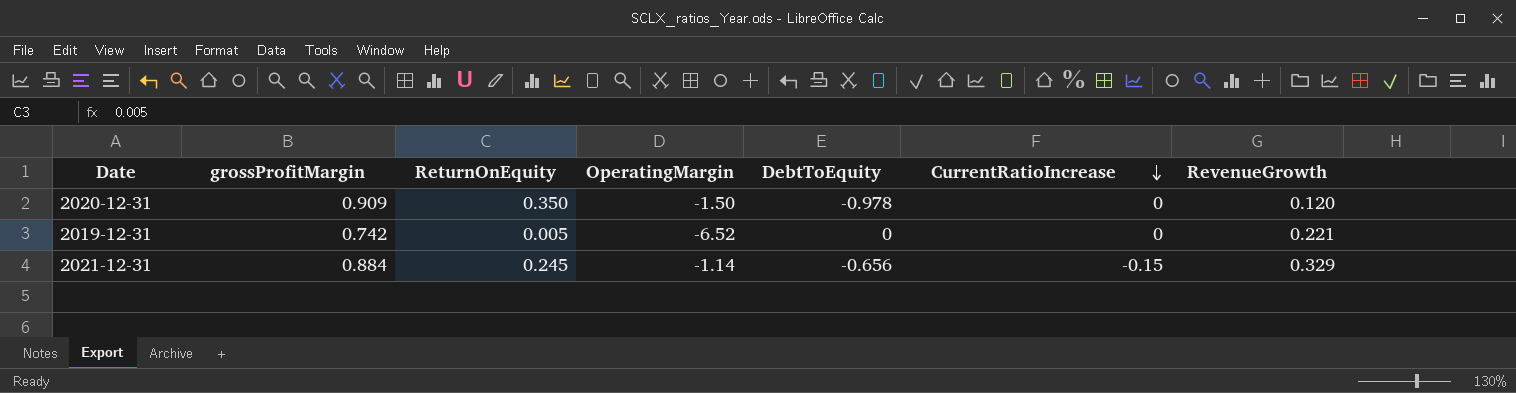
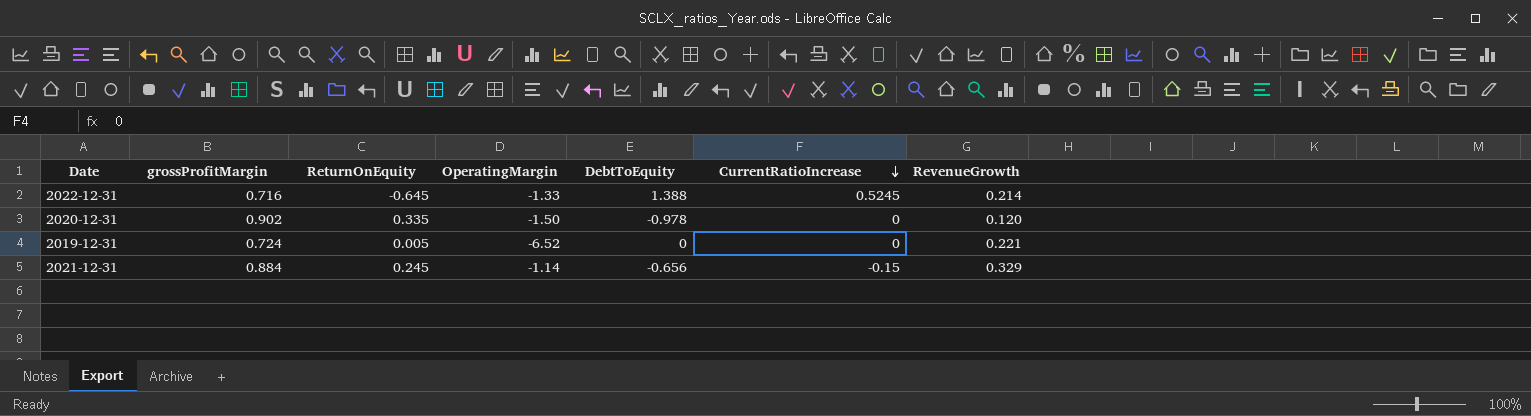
row 2022-12-31: none -> 0.716 | -0.645 | -1.33 | 1.388 | 0.5245 | 0.214
2020-12-31 | grossProfitMargin: 0.909 -> 0.902
2020-12-31 | ReturnOnEquity: 0.350 -> 0.335
2019-12-31 | grossProfitMargin: 0.742 -> 0.724

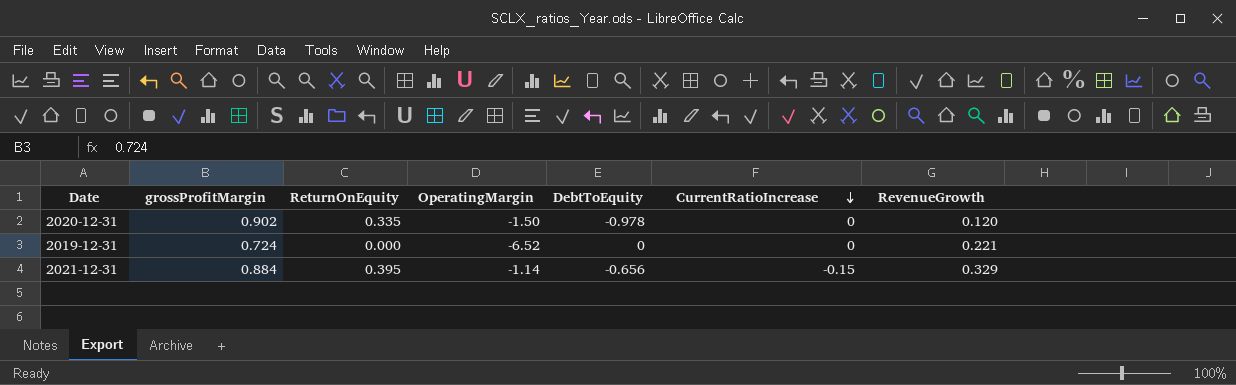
row 2022-12-31: 0.716 | -0.645 | -1.33 | 1.388 | 0.5245 | 0.214 -> none
2019-12-31 | ReturnOnEquity: 0.005 -> 0.000
2021-12-31 | ReturnOnEquity: 0.245 -> 0.395

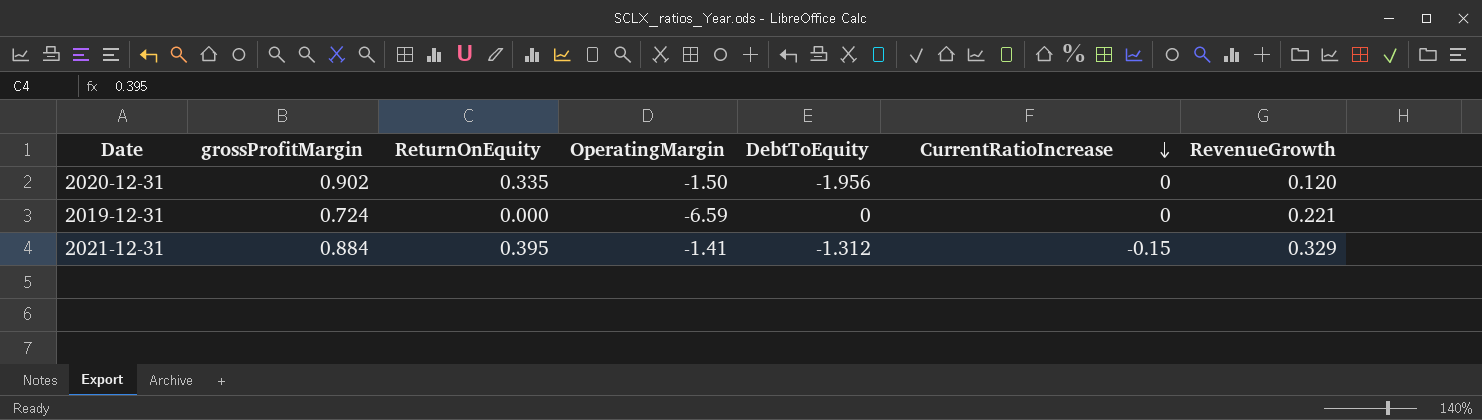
2020-12-31 | DebtToEquity: -0.978 -> -1.956
2019-12-31 | OperatingMargin: -6.52 -> -6.59
2021-12-31 | OperatingMargin: -1.14 -> -1.41
2021-12-31 | DebtToEquity: -0.656 -> -1.312

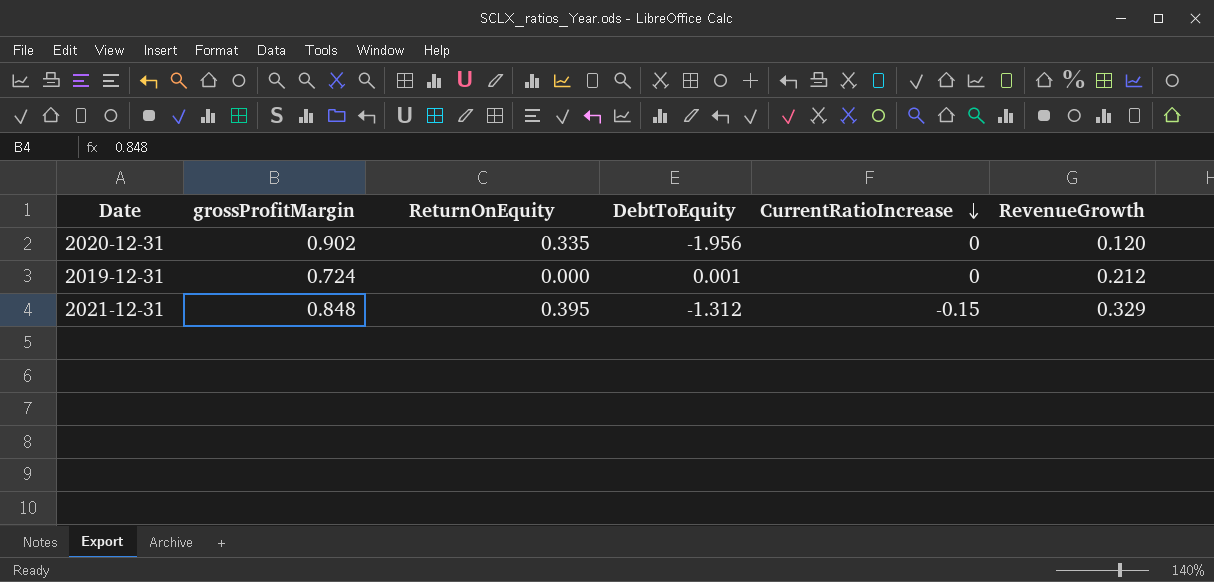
column OperatingMargin | position: 4 -> none
2019-12-31 | DebtToEquity: 0 -> 0.001
2019-12-31 | RevenueGrowth: 0.221 -> 0.212
2021-12-31 | grossProfitMargin: 0.884 -> 0.848

